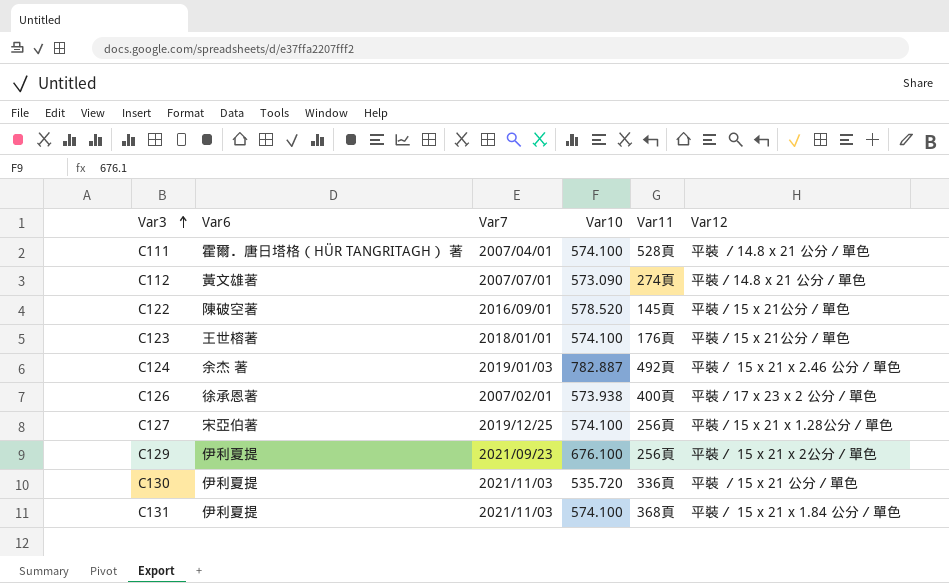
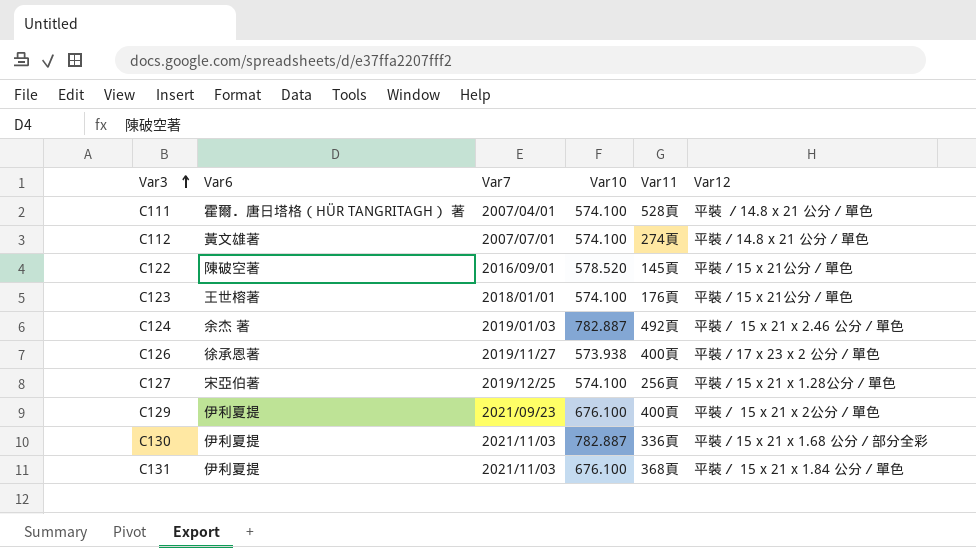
C112 | Var10: 573.090 -> 574.100
C126 | Var7: 2007/02/01 -> 2019/11/27
C129 | Var11: 256頁 -> 400頁
C130 | Var10: 535.720 -> 782.887
C130 | Var12: 平裝 ／15 x 21 公分／單色 -> 平裝／15 x 21 x 1.68 公分／部分全彩
C131 | Var10: 574.100 -> 676.100

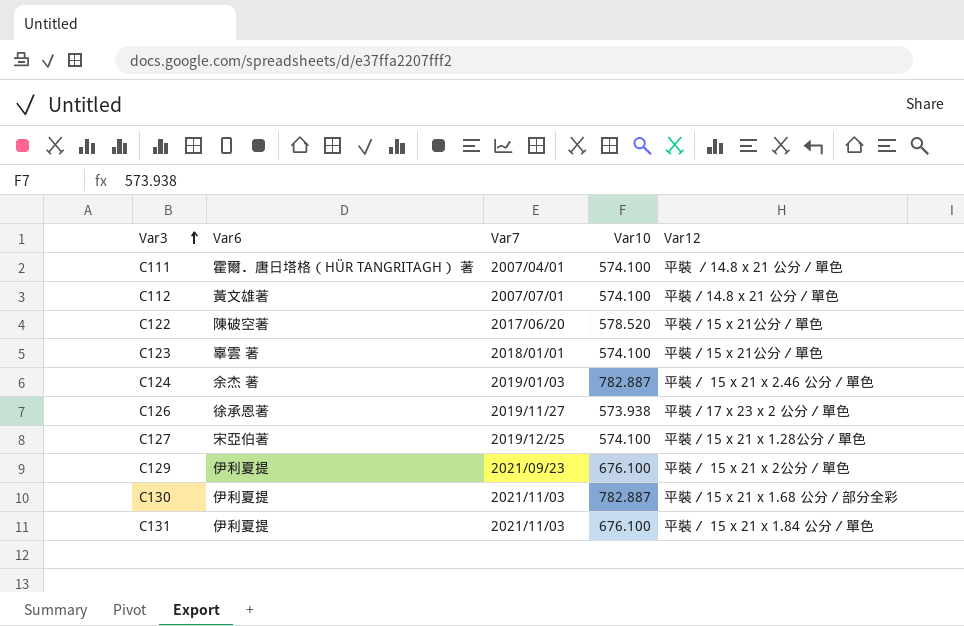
column Var11 | position: 5 -> none
C122 | Var7: 2016/09/01 -> 2017/06/20
C123 | Var6: 王世榕著 -> 辜雲 著

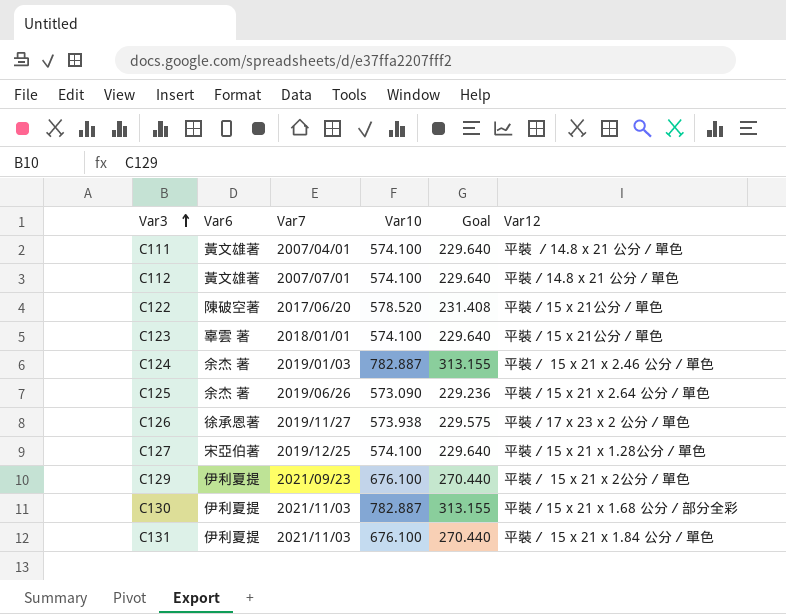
column Goal | formula: none -> [Var10] * 0.4
C111 | Var6: 霍爾．唐日塔格（HÜR TANGRITAGH） 著 -> 黃文雄著
row C125: none -> 余杰 著 | 2019/06/26 | 573.090 | 229.236 | 平裝／15 x 21 x 2.64 公分／單色

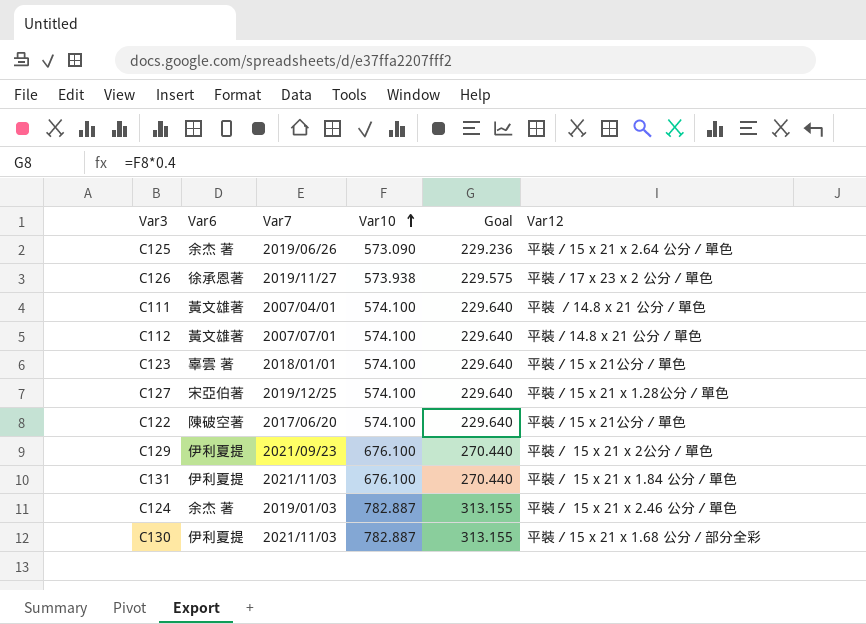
row order: Var3 ascending -> Var10 ascending
C122 | Var10: 578.520 -> 574.100
C122 | Goal: 231.408 -> 229.640

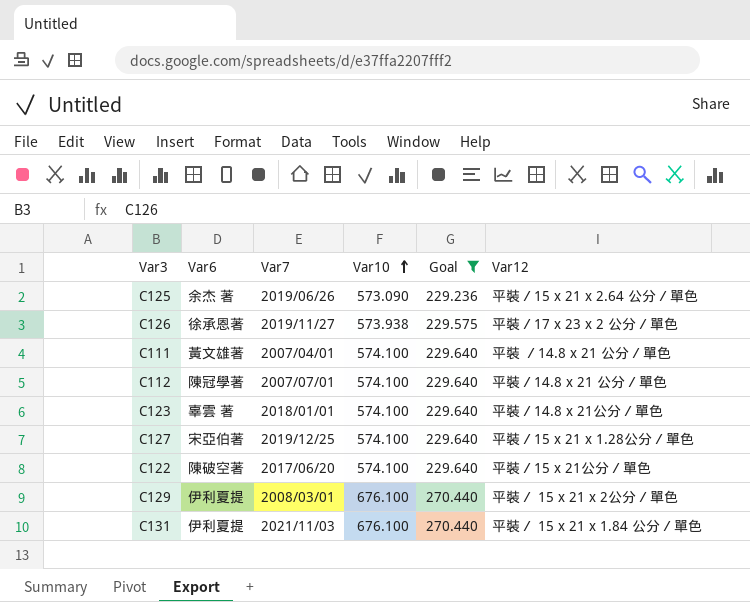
filter: none -> Goal != 313.155
C112 | Var6: 黃文雄著 -> 陳冠學著
C123 | Var12: 平裝／15 x 21公分／單色 -> 平裝／14.8 x 21公分／單色
C129 | Var7: 2021/09/23 -> 2008/03/01

